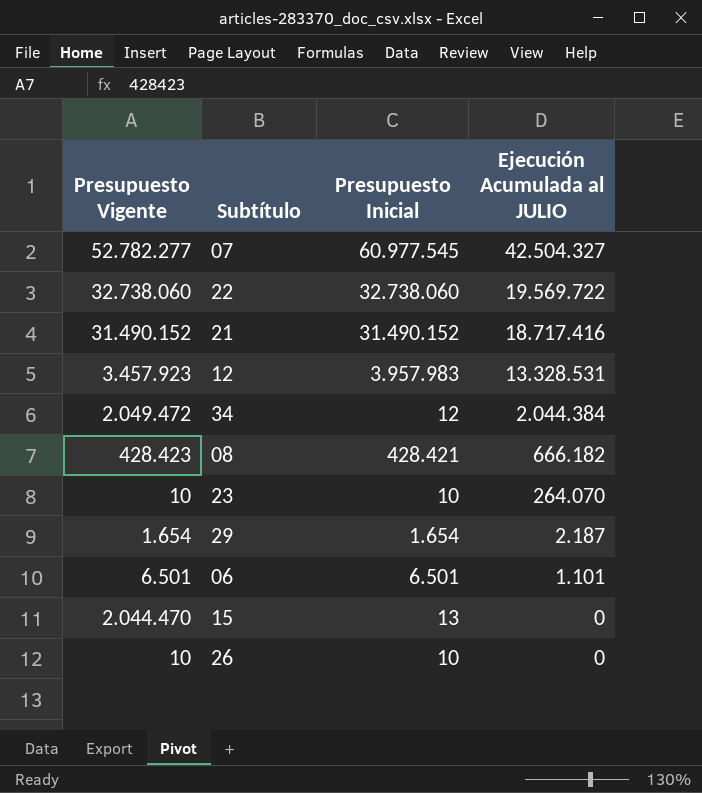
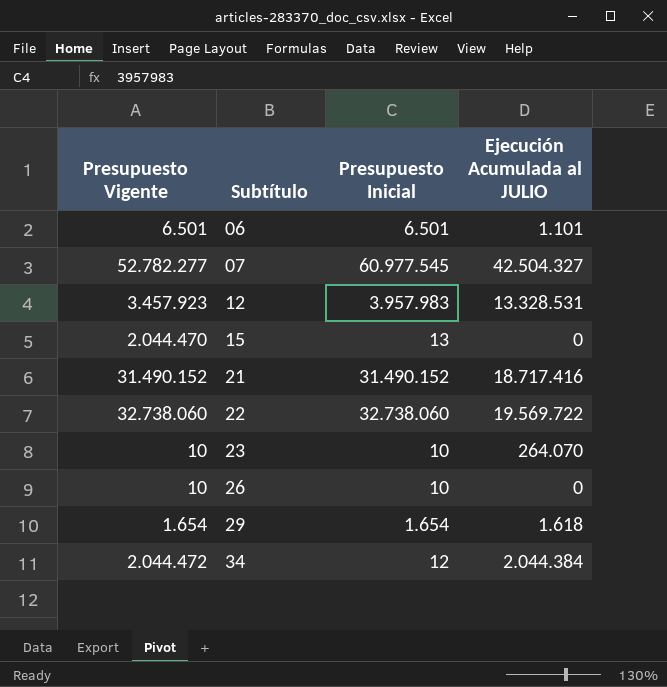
row order: Ejecución Acumulada al JULIO descending -> Subtítulo ascending
row 08: 428.423 | 428.421 | 666.182 -> none
29 | Ejecución Acumulada al JULIO: 2.187 -> 1.618
34 | Presupuesto Vigente: 2.049.472 -> 2.044.472

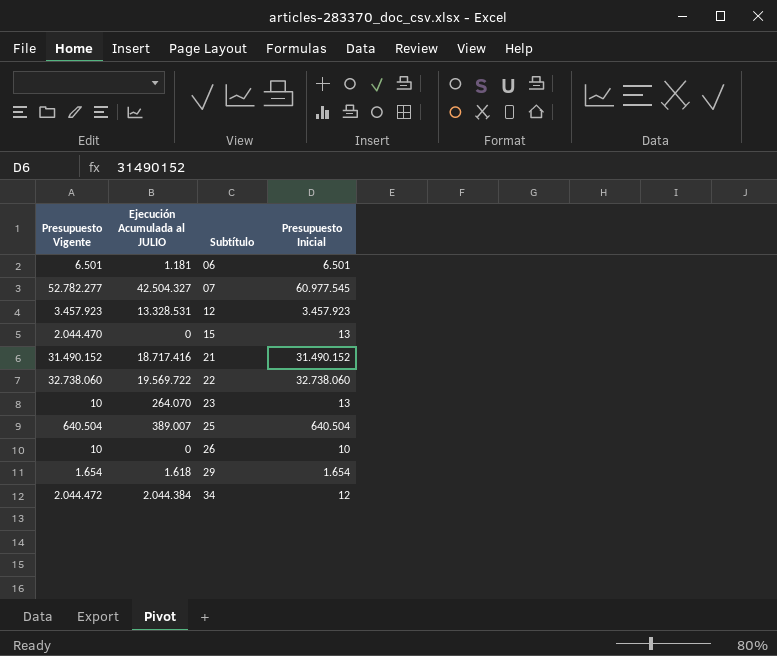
column Ejecución Acumulada al JULIO | position: 4 -> 2
06 | Ejecución Acumulada al JULIO: 1.101 -> 1.181
12 | Presupuesto Inicial: 3.957.983 -> 3.457.923
23 | Presupuesto Inicial: 10 -> 13
row 25: none -> 640.504 | 389.007 | 640.504

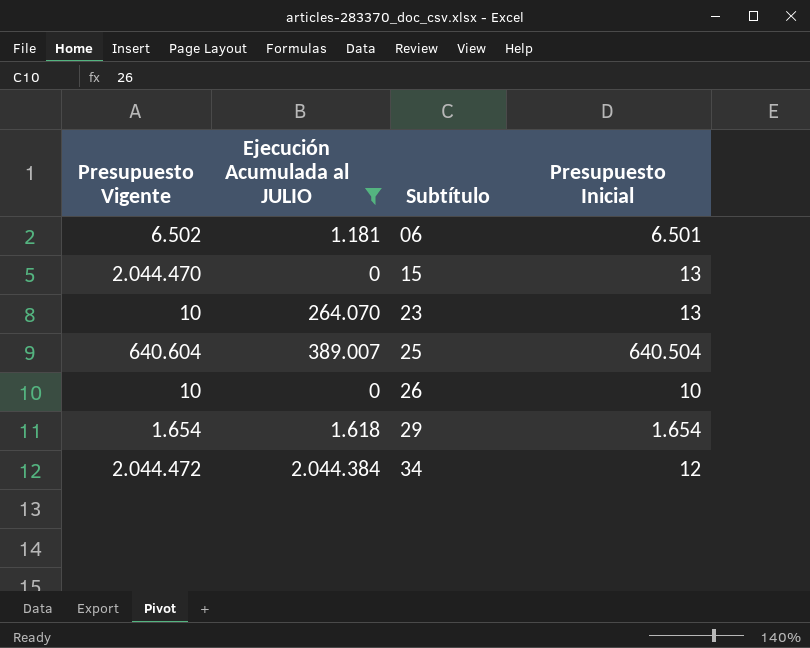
filter: none -> Ejecución Acumulada al JULIO <= 2.044.384
06 | Presupuesto Vigente: 6.501 -> 6.502
25 | Presupuesto Vigente: 640.504 -> 640.604

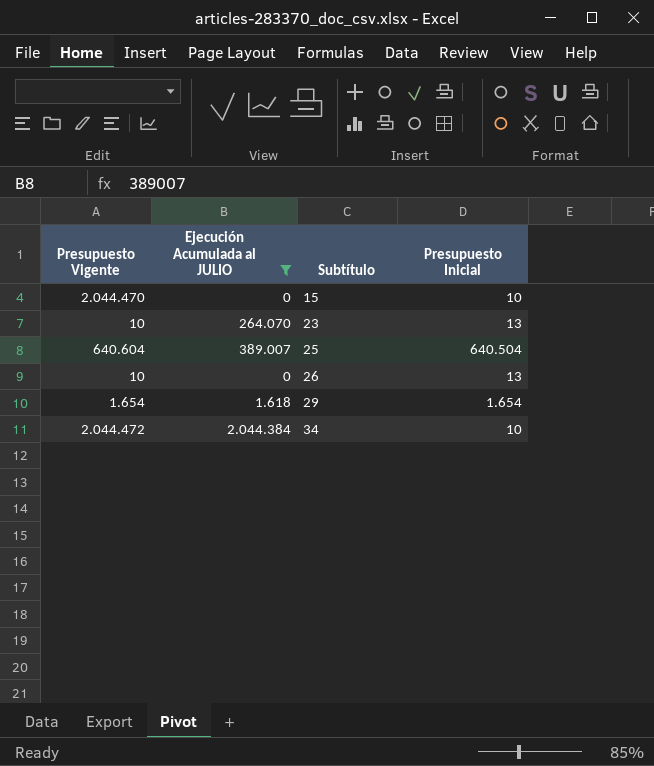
row 06: 6.502 | 1.181 | 6.501 -> none
15 | Presupuesto Inicial: 13 -> 10
26 | Presupuesto Inicial: 10 -> 13
34 | Presupuesto Inicial: 12 -> 10

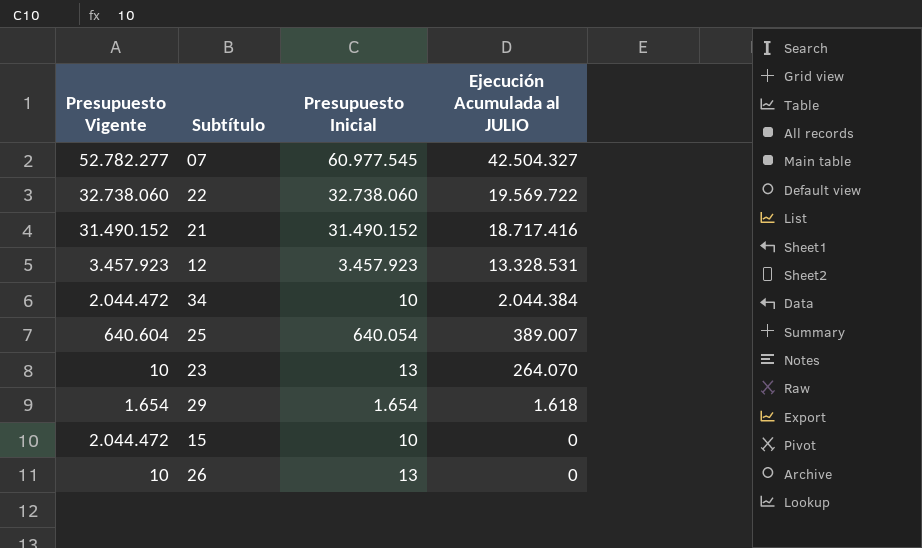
filter: Ejecución Acumulada al JULIO <= 2.044.384 -> none
row order: Subtítulo ascending -> Ejecución Acumulada al JULIO descending
column Ejecución Acumulada al JULIO | position: 2 -> 4
25 | Presupuesto Inicial: 640.504 -> 640.054
15 | Presupuesto Vigente: 2.044.470 -> 2.044.472

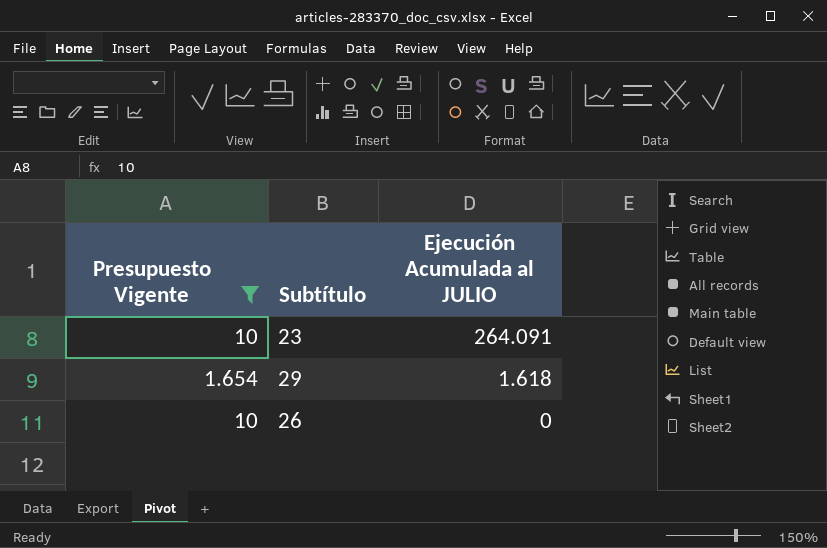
filter: none -> Presupuesto Vigente <= 1.654
column Presupuesto Inicial | position: 3 -> none
23 | Ejecución Acumulada al JULIO: 264.070 -> 264.091

